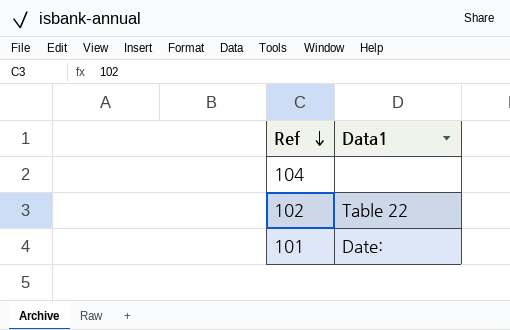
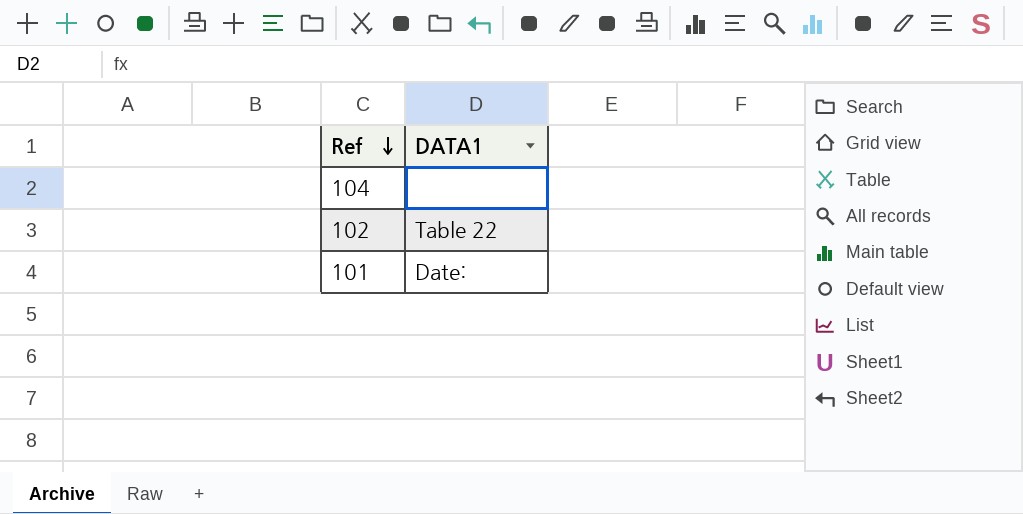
column name: Data1 -> DATA1

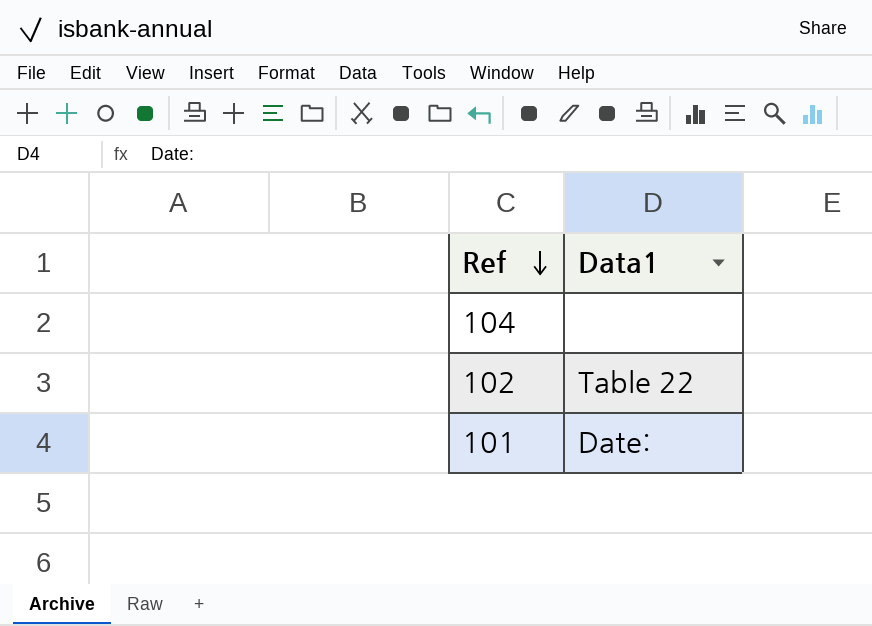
column name: DATA1 -> Data1

